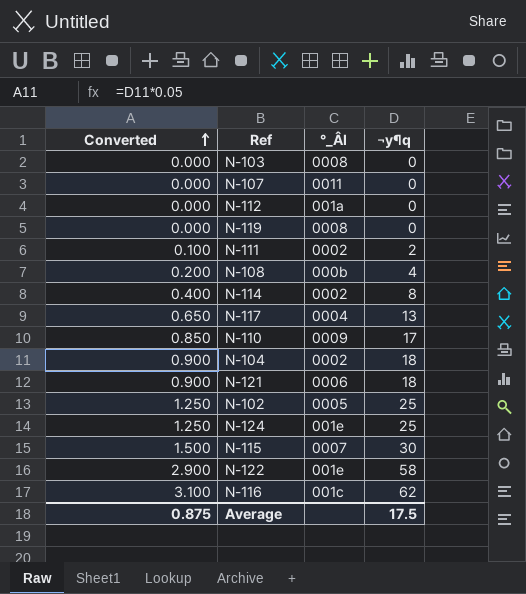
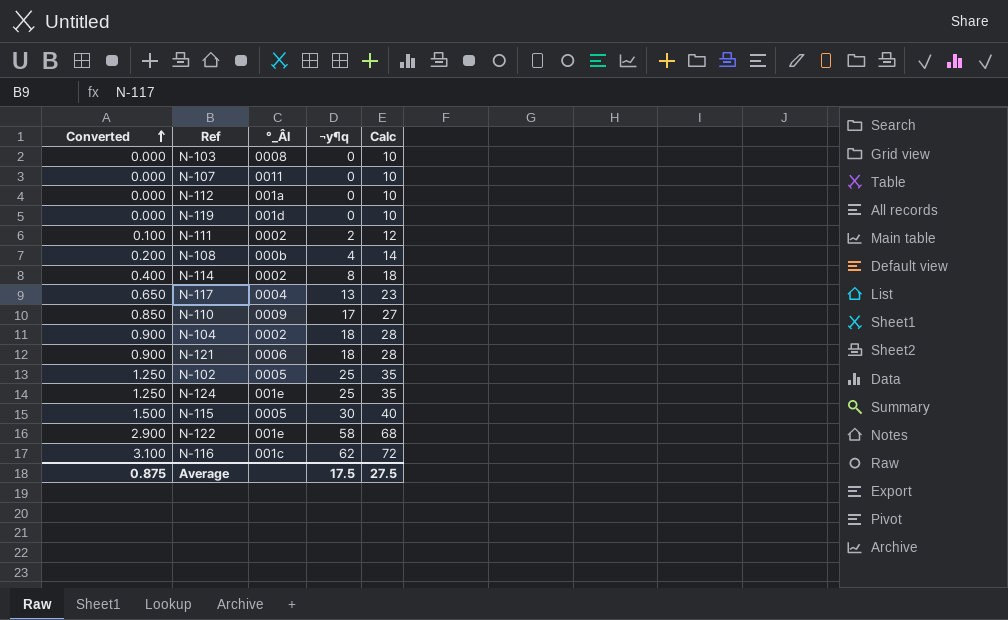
column Calc | formula: none -> [¬y¶q] + 10
N-119 | °_ÂI: 0008 -> 001d
N-115 | °_ÂI: 0007 -> 0005

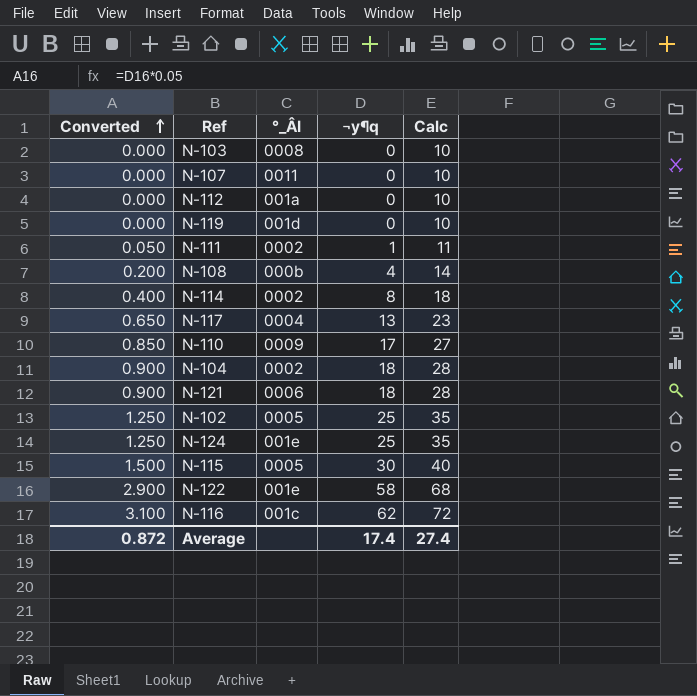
N-111 | Converted: 0.100 -> 0.050
N-111 | ¬y¶q: 2 -> 1
N-111 | Calc: 12 -> 11
Average | Converted: 0.875 -> 0.872
Average | ¬y¶q: 17.5 -> 17.4
Average | Calc: 27.5 -> 27.4

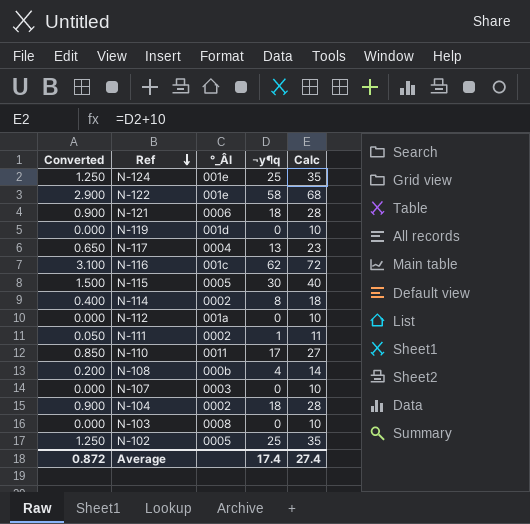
row order: Converted ascending -> Ref descending
N-110 | °_ÂI: 0009 -> 0011
N-107 | °_ÂI: 0011 -> 0003

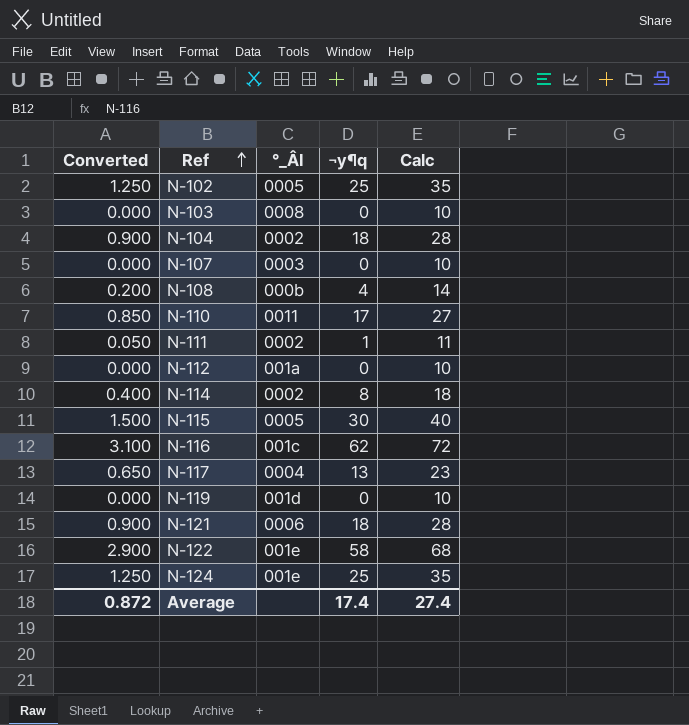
row order: Ref descending -> Ref ascending

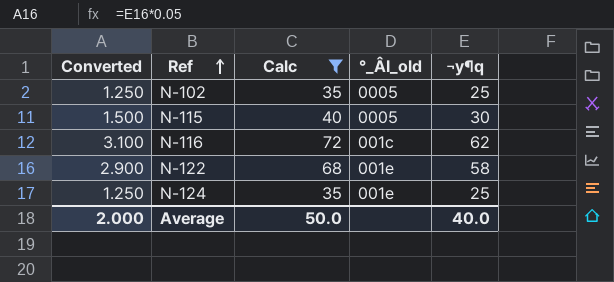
filter: none -> Calc >= 35
column Calc | position: 5 -> 3
column name: °_ÂI -> °_ÂI_old
Average | Converted: 0.872 -> 2.000
Average | Calc: 27.4 -> 50.0
Average | ¬y¶q: 17.4 -> 40.0

